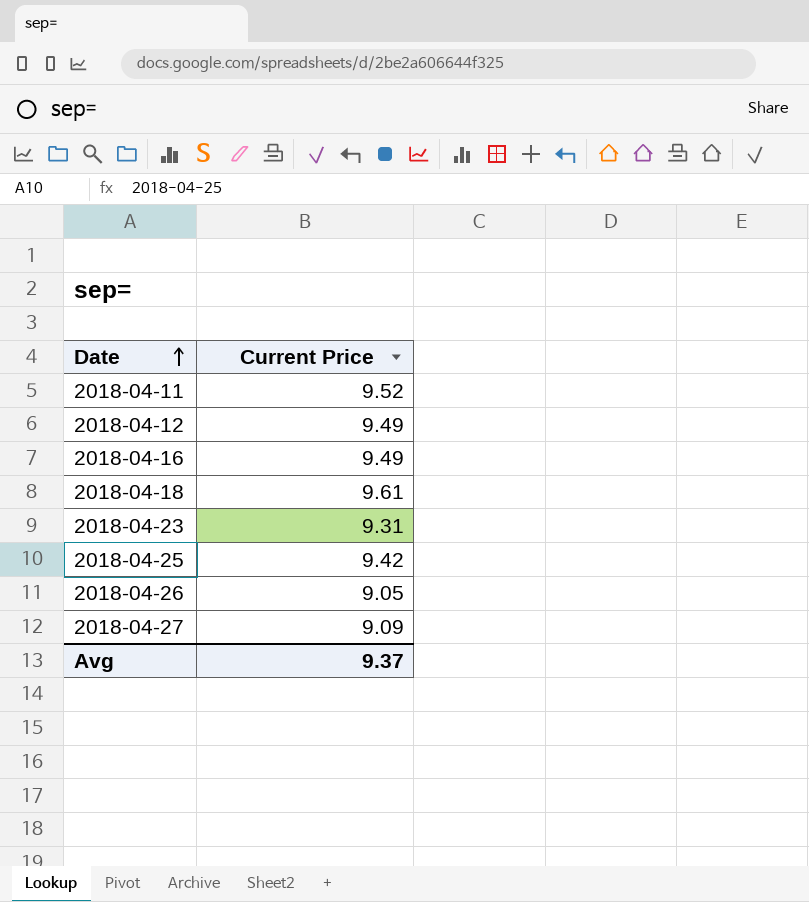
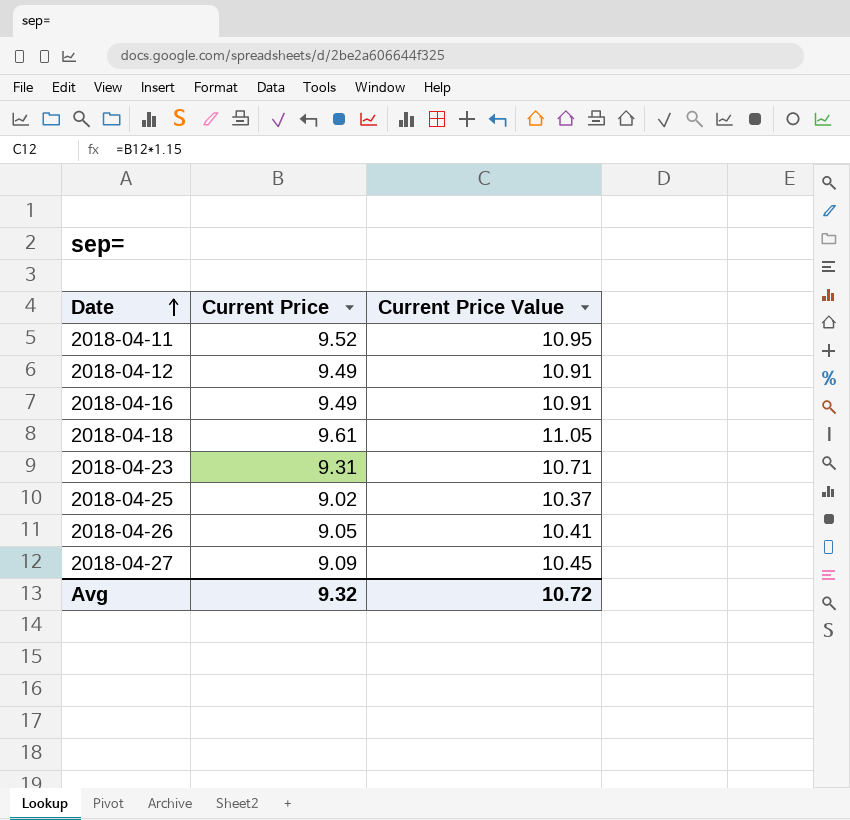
column Current Price Value | formula: none -> [Current Price] * 1.15
2018-04-25 | Current Price: 9.42 -> 9.02
Avg | Current Price: 9.37 -> 9.32

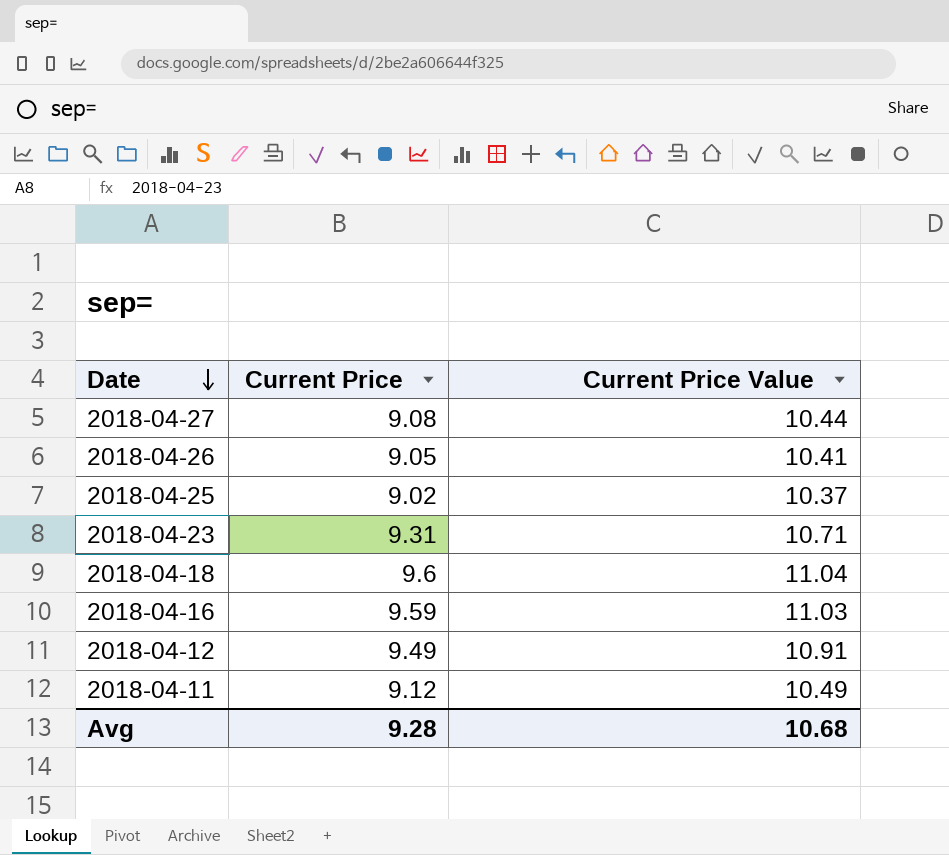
row order: Date ascending -> Date descending
2018-04-27 | Current Price: 9.09 -> 9.08
2018-04-27 | Current Price Value: 10.45 -> 10.44
2018-04-18 | Current Price: 9.61 -> 9.6
2018-04-18 | Current Price Value: 11.05 -> 11.04
2018-04-16 | Current Price: 9.49 -> 9.59
2018-04-16 | Current Price Value: 10.91 -> 11.03
2018-04-11 | Current Price: 9.52 -> 9.12
2018-04-11 | Current Price Value: 10.95 -> 10.49
Avg | Current Price: 9.32 -> 9.28
Avg | Current Price Value: 10.72 -> 10.68

